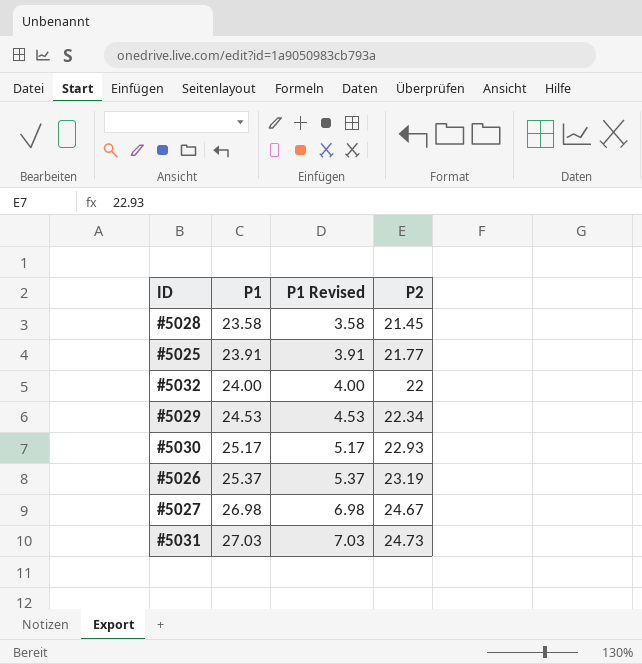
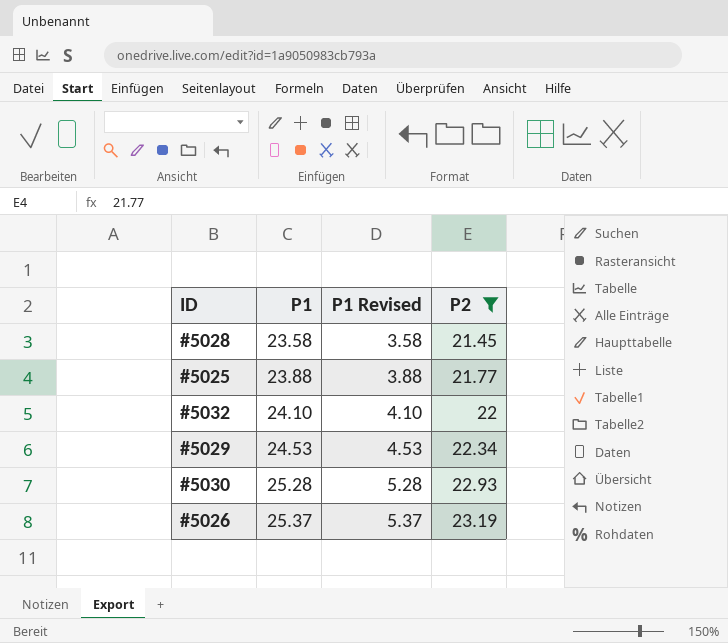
filter: none -> P2 <= 23.19
#5025 | P1: 23.91 -> 23.88
#5025 | P1 Revised: 3.91 -> 3.88
#5032 | P1: 24.00 -> 24.10
#5032 | P1 Revised: 4.00 -> 4.10
#5030 | P1: 25.17 -> 25.28
#5030 | P1 Revised: 5.17 -> 5.28

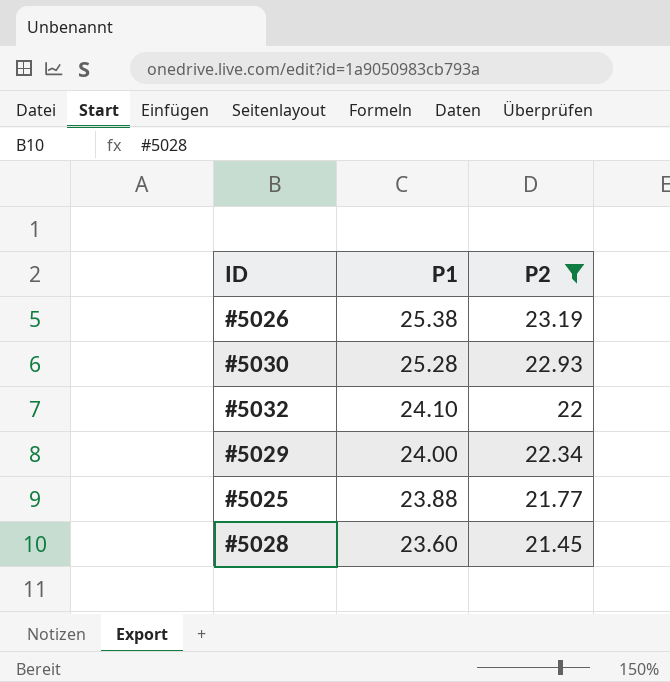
row order: P1 ascending -> P1 descending
column P1 Revised | formula: [P1] - 20 -> none
#5026 | P1: 25.37 -> 25.38
#5029 | P1: 24.53 -> 24.00
#5028 | P1: 23.58 -> 23.60

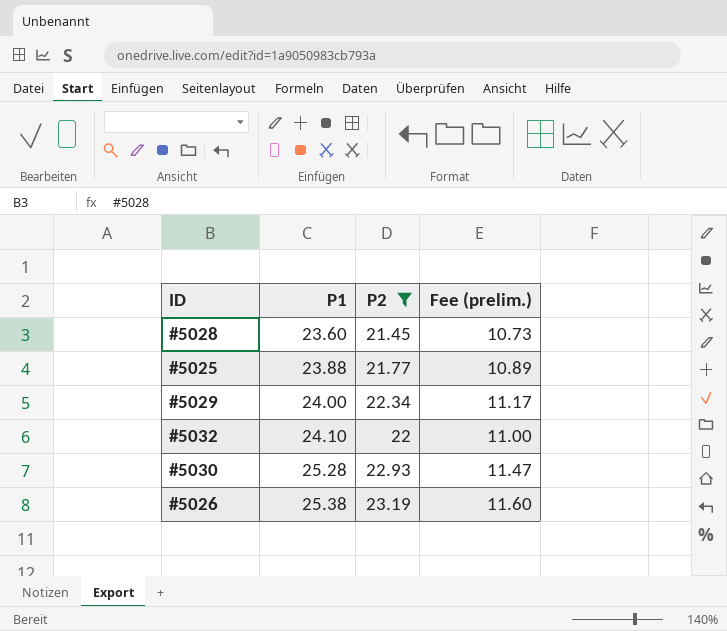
row order: P1 descending -> P1 ascending
column Fee (prelim.) | formula: none -> [P2] * 0.5

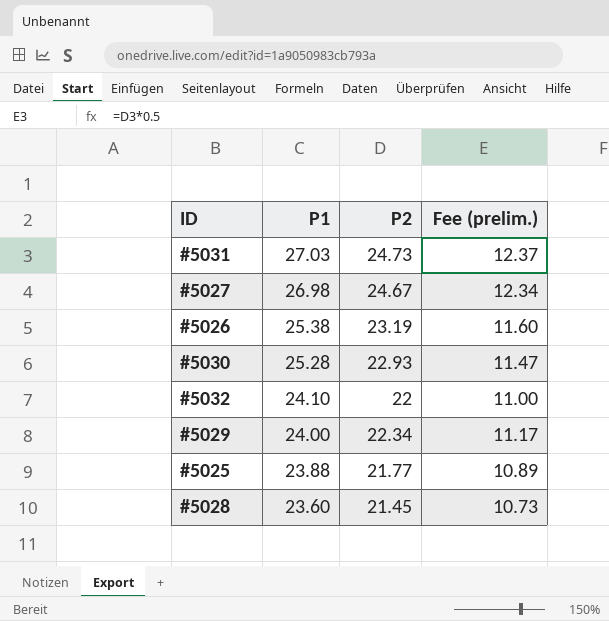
filter: P2 <= 23.19 -> none
row order: P1 ascending -> P1 descending

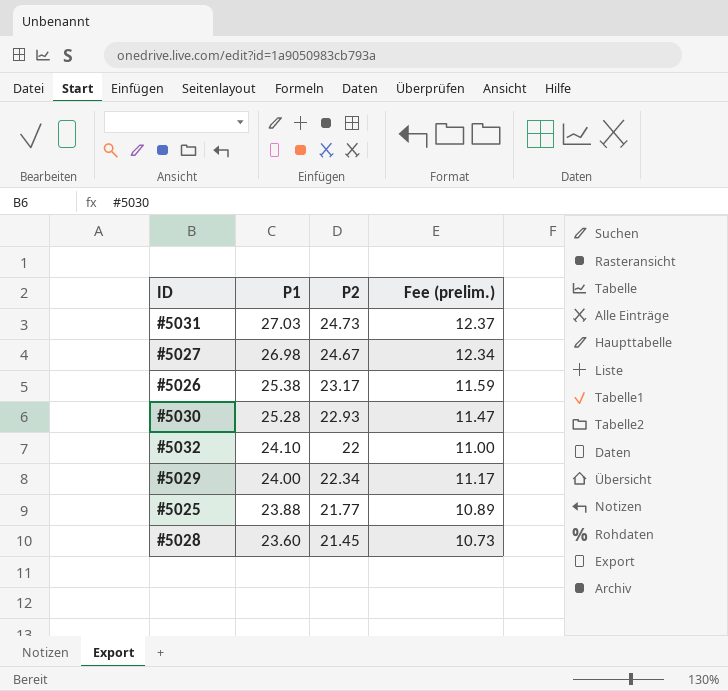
#5026 | P2: 23.19 -> 23.17
#5026 | Fee (prelim.): 11.60 -> 11.59

